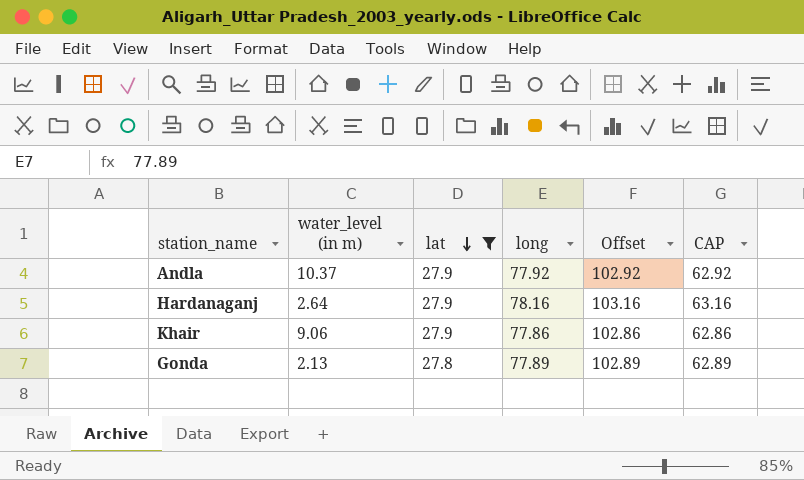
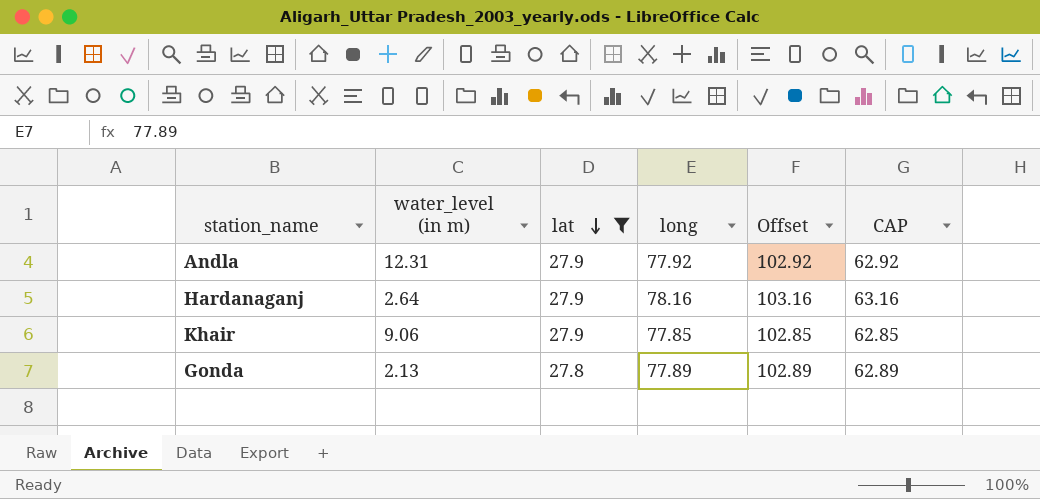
Andla | water_level (in m): 10.37 -> 12.31
Khair | long: 77.86 -> 77.85
Khair | Offset: 102.86 -> 102.85
Khair | CAP: 62.86 -> 62.85

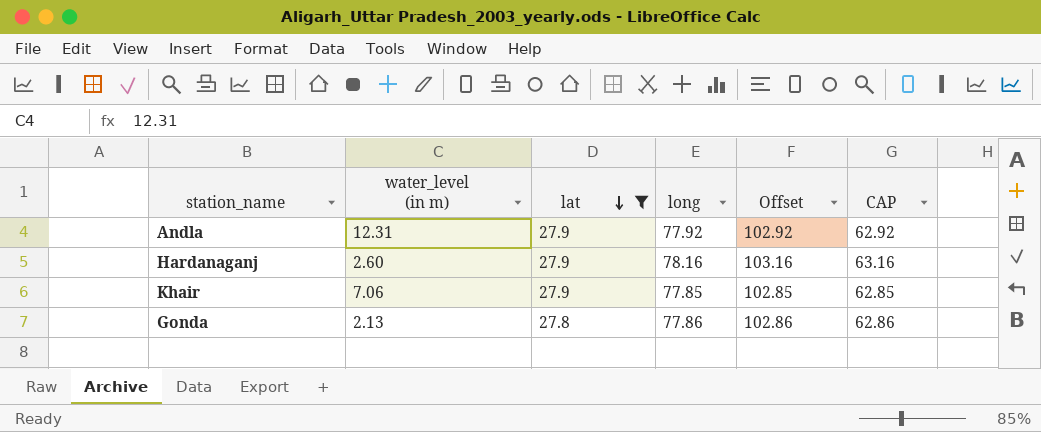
Hardanaganj | water_level (in m): 2.64 -> 2.60
Khair | water_level (in m): 9.06 -> 7.06
Gonda | long: 77.89 -> 77.86
Gonda | Offset: 102.89 -> 102.86
Gonda | CAP: 62.89 -> 62.86

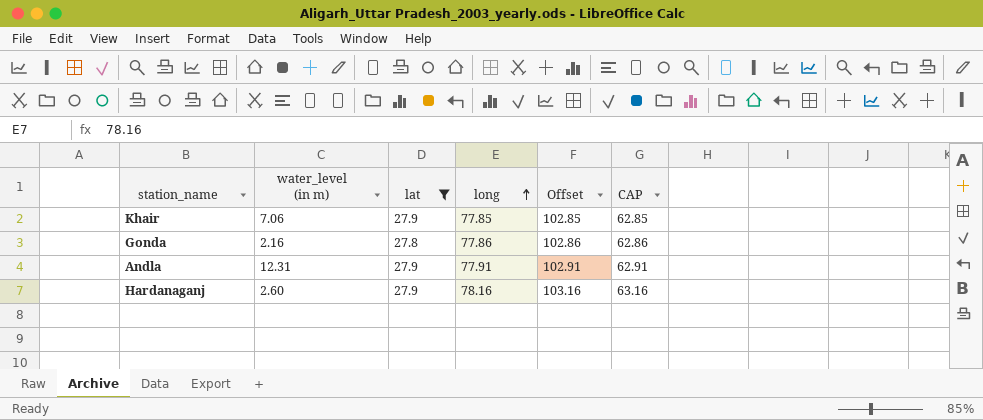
row order: lat descending -> long ascending
Gonda | water_level (in m): 2.13 -> 2.16
Andla | long: 77.92 -> 77.91
Andla | Offset: 102.92 -> 102.91
Andla | CAP: 62.92 -> 62.91

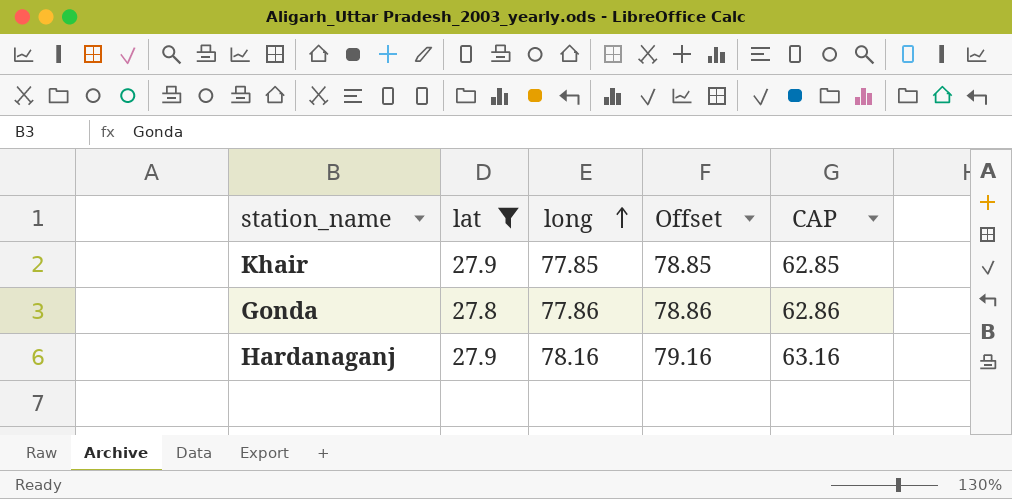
column water_level (in m) | position: 2 -> none
column Offset | formula: [long] + 25 -> [long] + 1
row Andla: 12.31 | 27.9 | 77.91 | 102.91 | 62.91 -> none

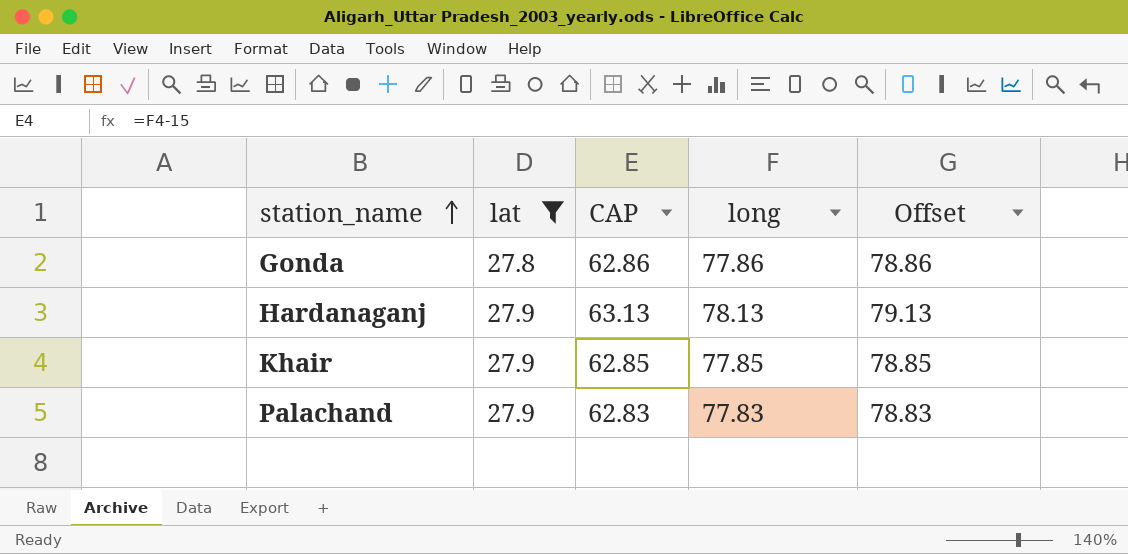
row order: long ascending -> station_name ascending
column CAP | position: 5 -> 3
Hardanaganj | CAP: 63.16 -> 63.13
Hardanaganj | long: 78.16 -> 78.13
Hardanaganj | Offset: 79.16 -> 79.13
row Palachand: none -> 27.9 | 62.83 | 77.83 | 78.83

